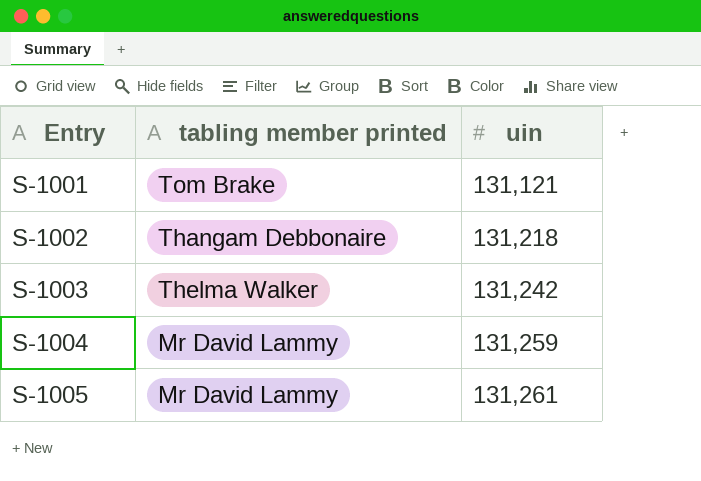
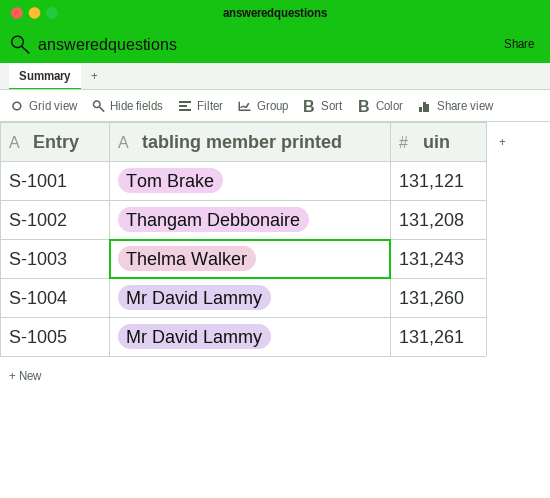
S-1002 | uin: 131,218 -> 131,208
S-1003 | uin: 131,242 -> 131,243
S-1004 | uin: 131,259 -> 131,260

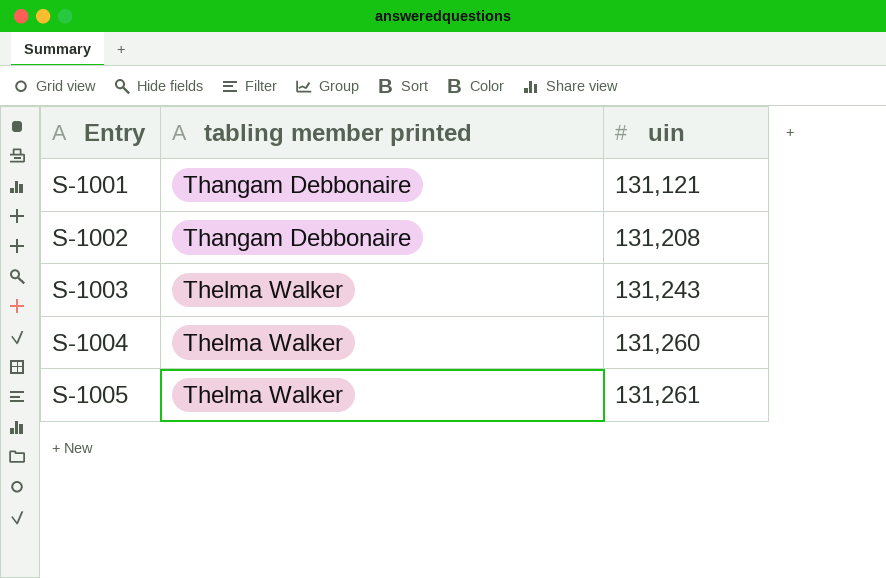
S-1001 | tabling member printed: Tom Brake -> Thangam Debbonaire
S-1004 | tabling member printed: Mr David Lammy -> Thelma Walker
S-1005 | tabling member printed: Mr David Lammy -> Thelma Walker

